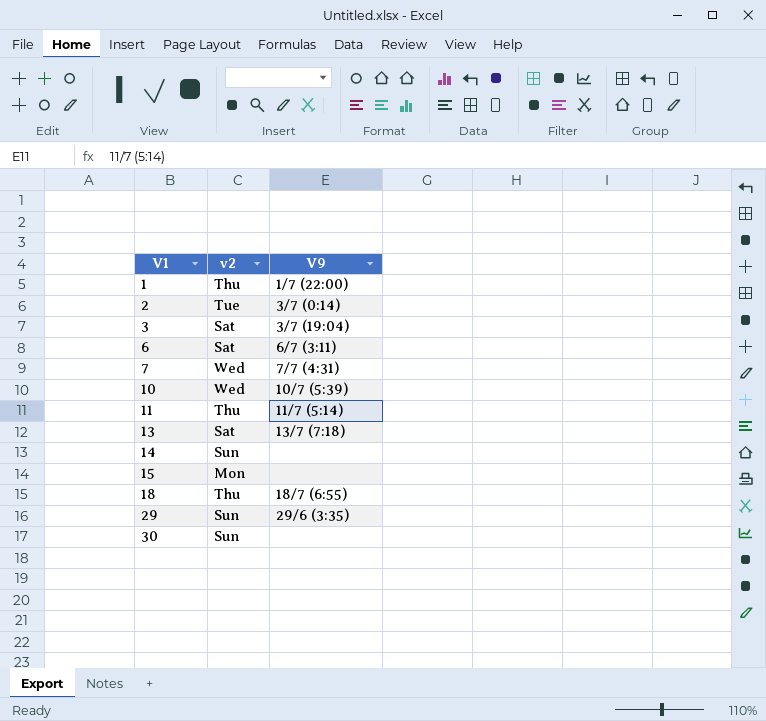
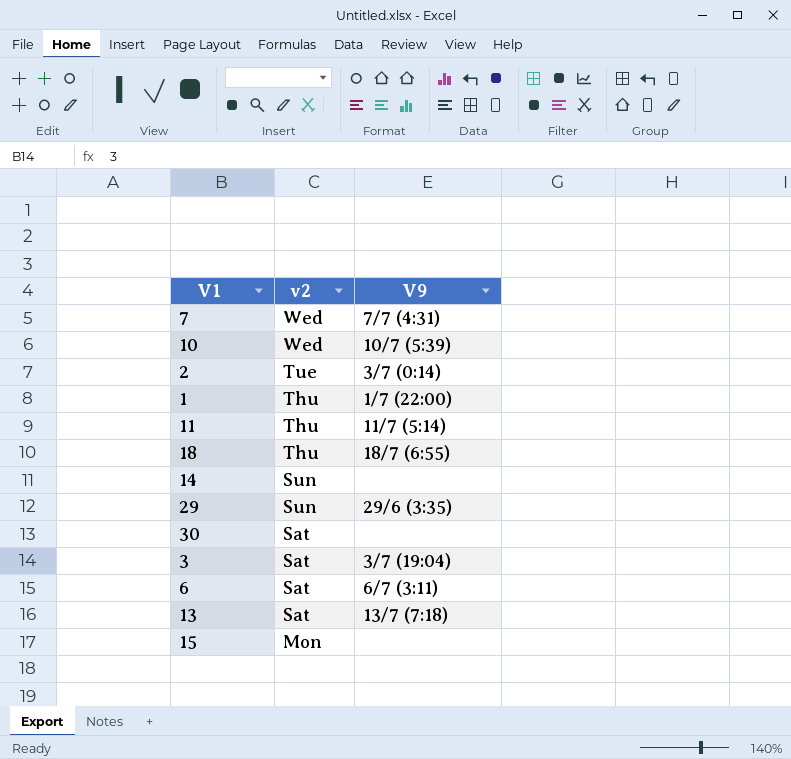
row order: V1 ascending -> v2 descending
30 | v2: Sun -> Sat

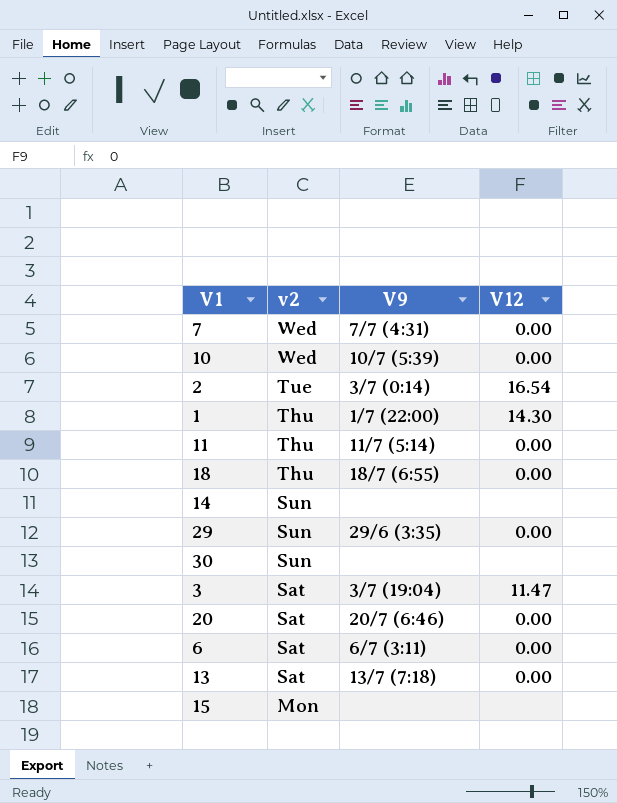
column V12 | position: none -> 4
30 | v2: Sat -> Sun
row 20: none -> Sat | 20/7 (6:46) | 0.00

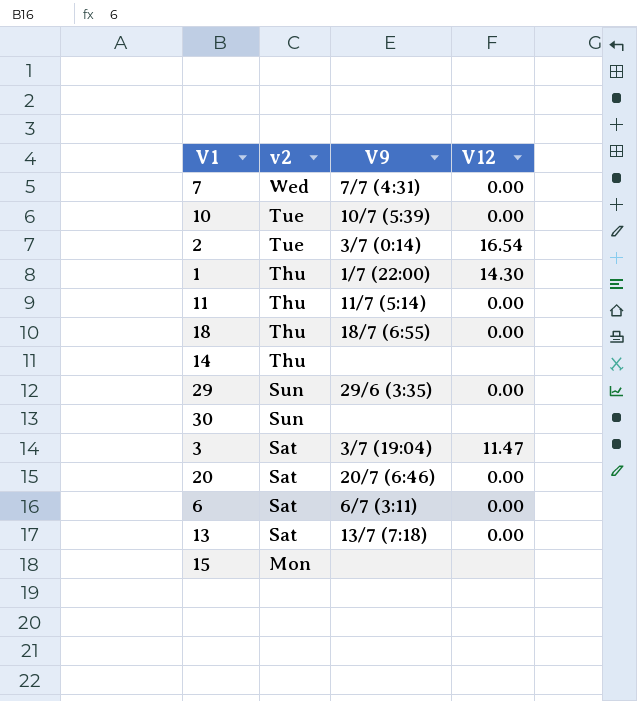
10 | v2: Wed -> Tue
14 | v2: Sun -> Thu

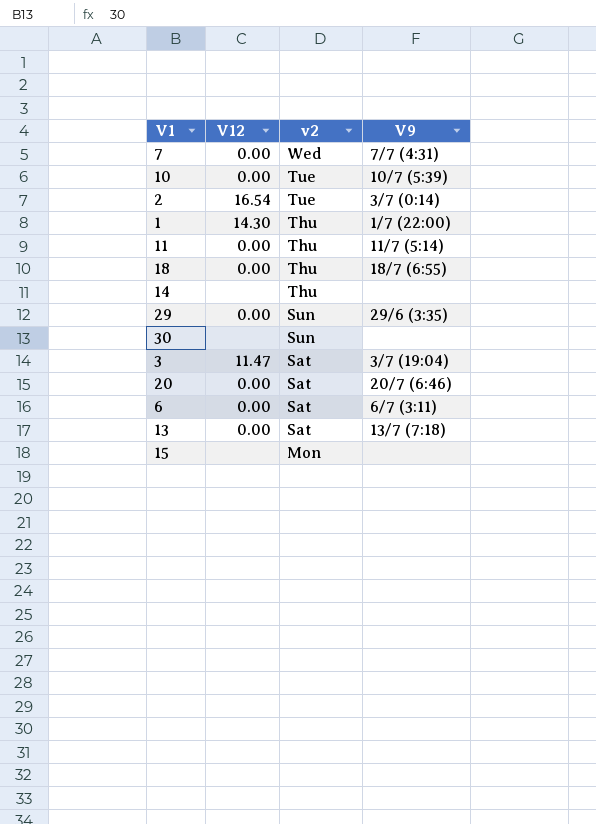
column V12 | position: 4 -> 2

